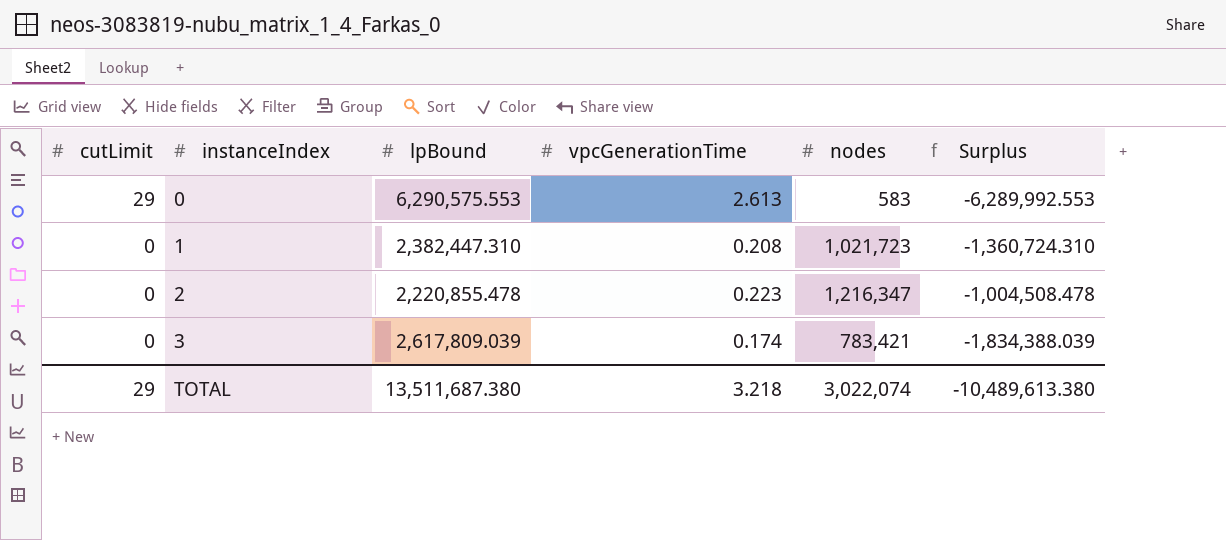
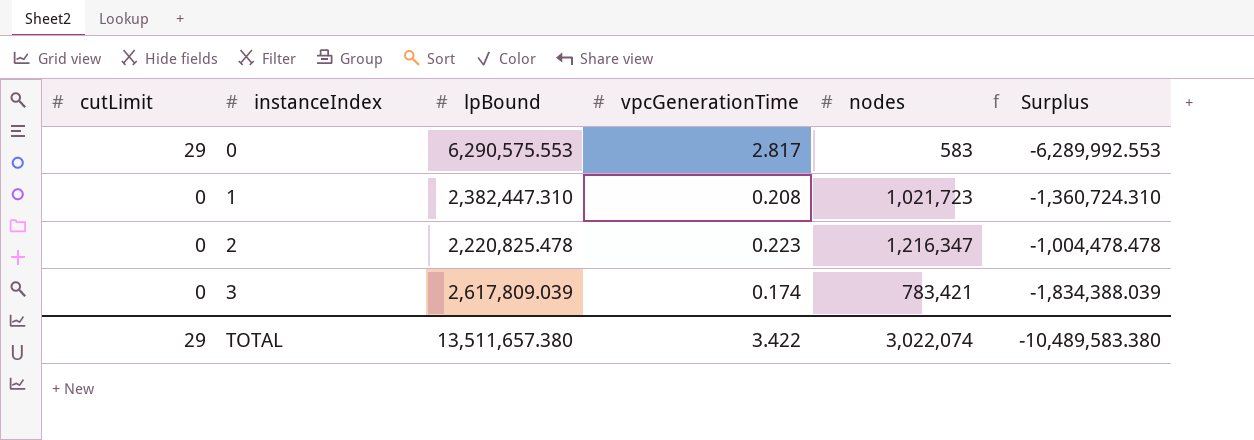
0 | vpcGenerationTime: 2.613 -> 2.817
2 | lpBound: 2,220,855.478 -> 2,220,825.478
2 | Surplus: -1,004,508.478 -> -1,004,478.478
TOTAL | lpBound: 13,511,687.380 -> 13,511,657.380
TOTAL | vpcGenerationTime: 3.218 -> 3.422
TOTAL | Surplus: -10,489,613.380 -> -10,489,583.380

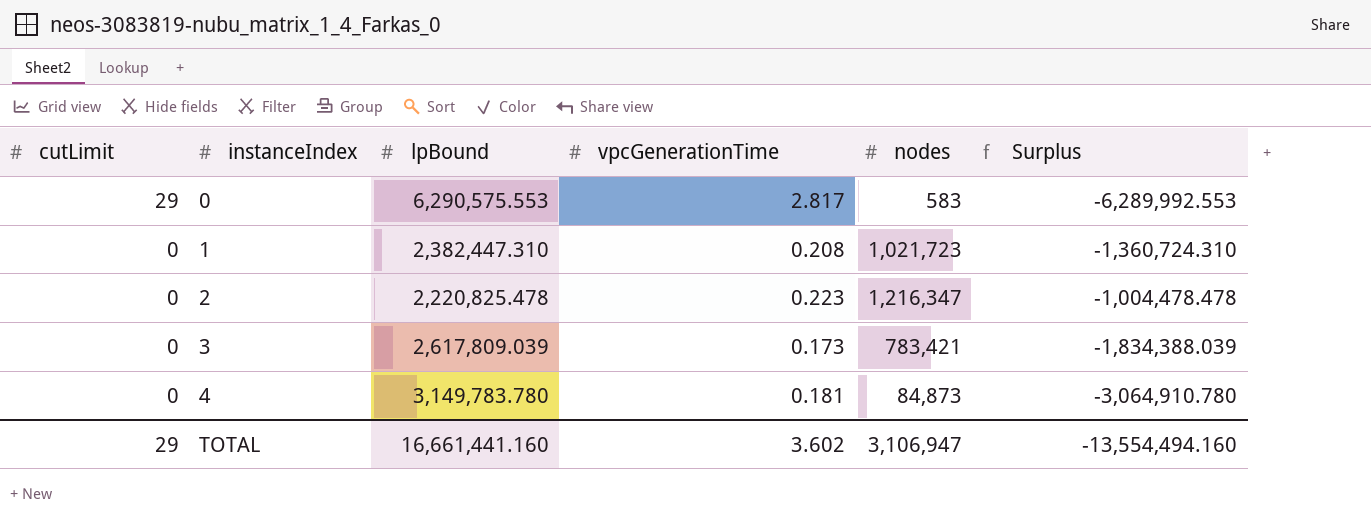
3 | vpcGenerationTime: 0.174 -> 0.173
row 4: none -> 0 | 3,149,783.780 | 0.181 | 84,873 | -3,064,910.780
TOTAL | lpBound: 13,511,657.380 -> 16,661,441.160
TOTAL | vpcGenerationTime: 3.422 -> 3.602
TOTAL | nodes: 3,022,074 -> 3,106,947
TOTAL | Surplus: -10,489,583.380 -> -13,554,494.160

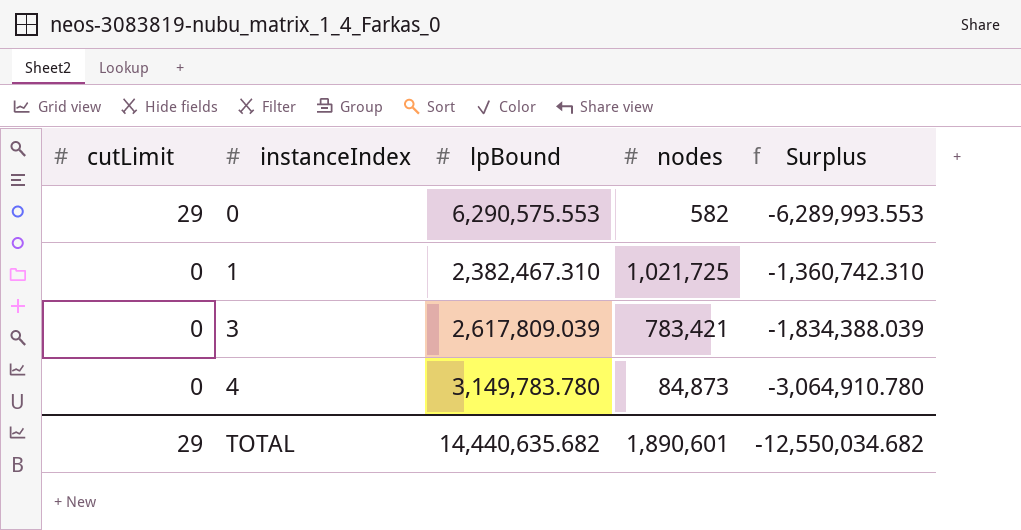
column vpcGenerationTime | position: 4 -> none
row 2: 0 | 2,220,825.478 | 0.223 | 1,216,347 | -1,004,478.478 -> none
0 | nodes: 583 -> 582
0 | Surplus: -6,289,992.553 -> -6,289,993.553
1 | lpBound: 2,382,447.310 -> 2,382,467.310
1 | nodes: 1,021,723 -> 1,021,725
1 | Surplus: -1,360,724.310 -> -1,360,742.310
TOTAL | lpBound: 16,661,441.160 -> 14,440,635.682
TOTAL | nodes: 3,106,947 -> 1,890,601
TOTAL | Surplus: -13,554,494.160 -> -12,550,034.682

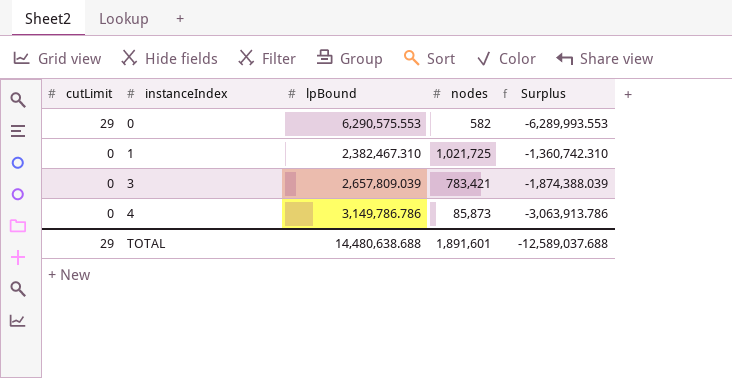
3 | lpBound: 2,617,809.039 -> 2,657,809.039
3 | Surplus: -1,834,388.039 -> -1,874,388.039
4 | lpBound: 3,149,783.780 -> 3,149,786.786
4 | nodes: 84,873 -> 85,873
4 | Surplus: -3,064,910.780 -> -3,063,913.786
TOTAL | lpBound: 14,440,635.682 -> 14,480,638.688
TOTAL | nodes: 1,890,601 -> 1,891,601
TOTAL | Surplus: -12,550,034.682 -> -12,589,037.688

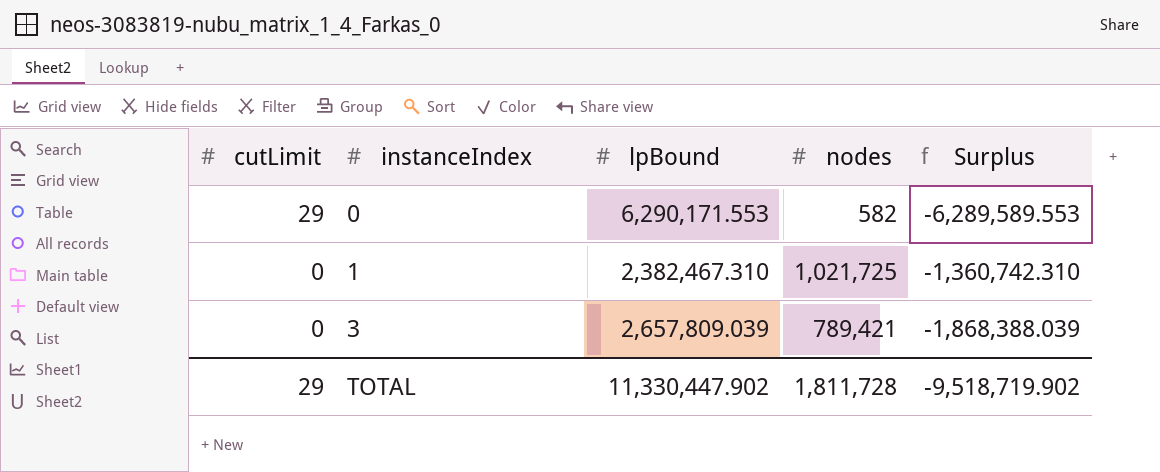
row 4: 0 | 3,149,786.786 | 85,873 | -3,063,913.786 -> none
0 | lpBound: 6,290,575.553 -> 6,290,171.553
0 | Surplus: -6,289,993.553 -> -6,289,589.553
3 | nodes: 783,421 -> 789,421
3 | Surplus: -1,874,388.039 -> -1,868,388.039
TOTAL | lpBound: 14,480,638.688 -> 11,330,447.902
TOTAL | nodes: 1,891,601 -> 1,811,728
TOTAL | Surplus: -12,589,037.688 -> -9,518,719.902

